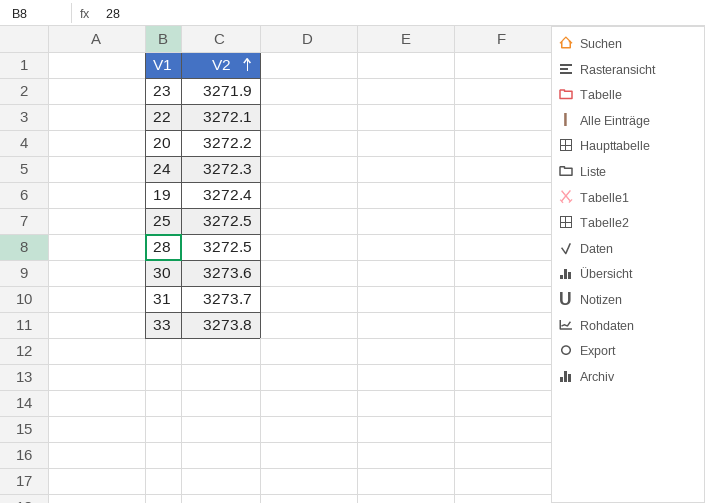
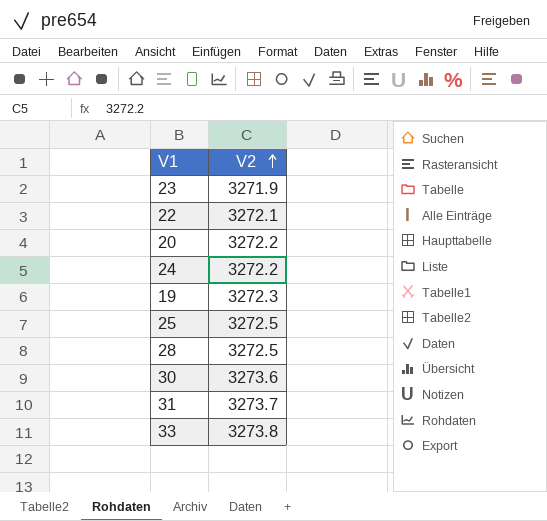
24 | V2: 3272.3 -> 3272.2
19 | V2: 3272.4 -> 3272.3

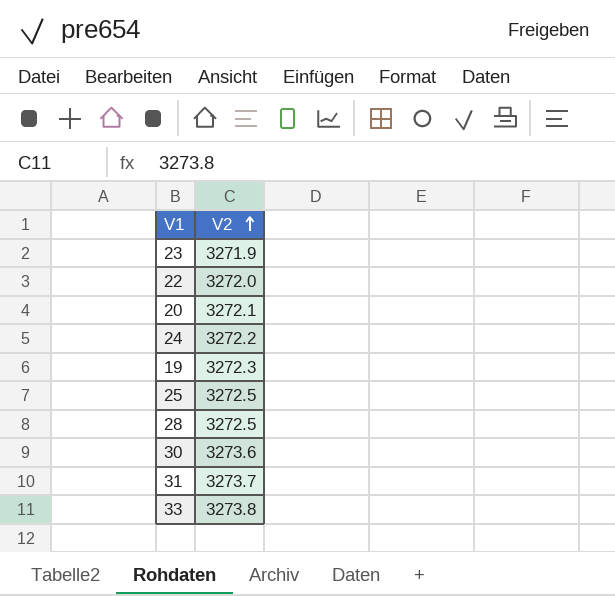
22 | V2: 3272.1 -> 3272.0
20 | V2: 3272.2 -> 3272.1

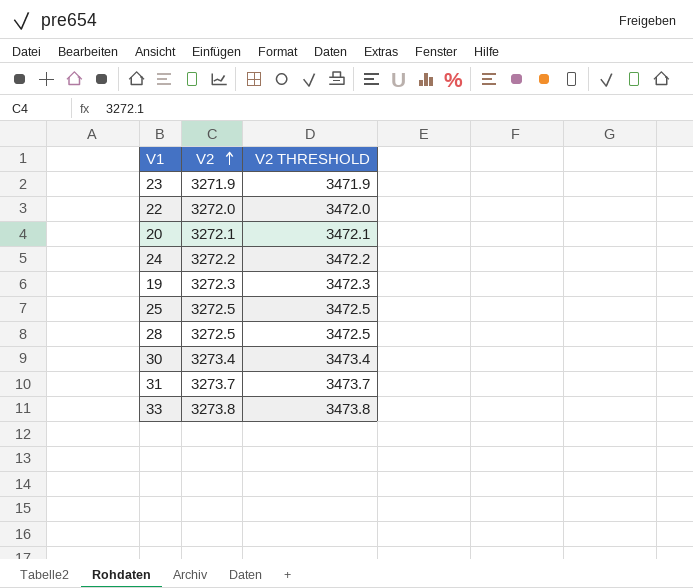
column V2 THRESHOLD | formula: none -> [V2] + 200
30 | V2: 3273.6 -> 3273.4

